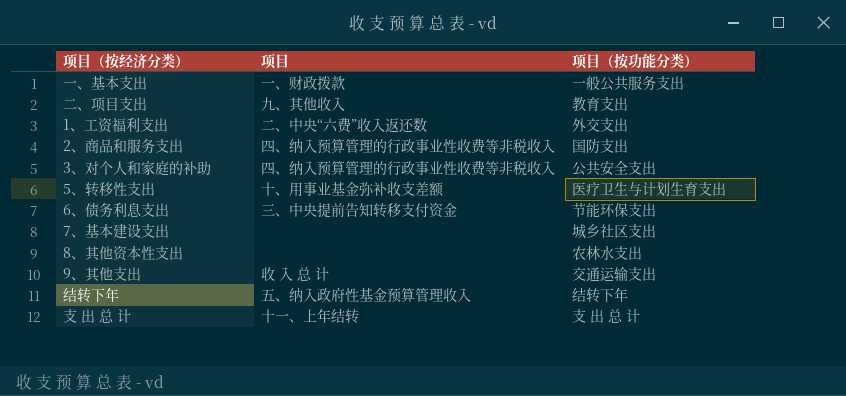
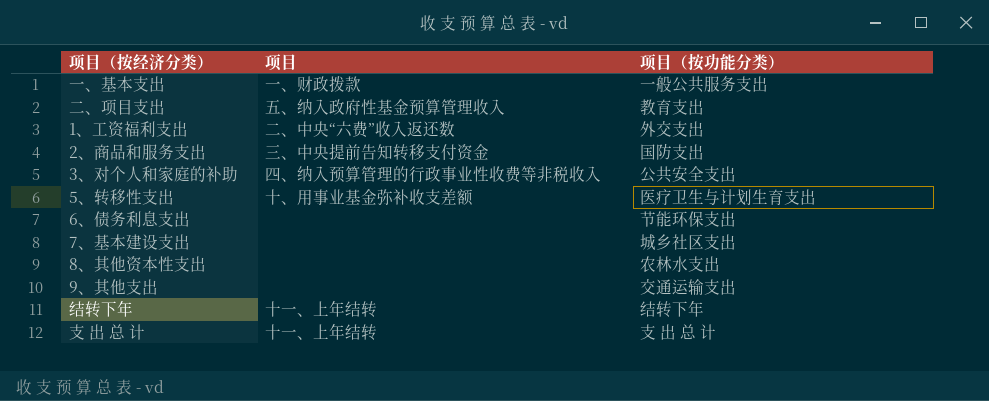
二、项目支出 | 项目: 九、其他收入 -> 五、纳入政府性基金预算管理收入
2、商品和服务支出 | 项目: 四、纳入预算管理的行政事业性收费等非税收入 -> 三、中央提前告知转移支付资金
6、债务利息支出 | 项目: 三、中央提前告知转移支付资金 -> none
9、其他支出 | 项目: 收 入 总 计 -> none
结转下年 | 项目: 五、纳入政府性基金预算管理收入 -> 十一、上年结转

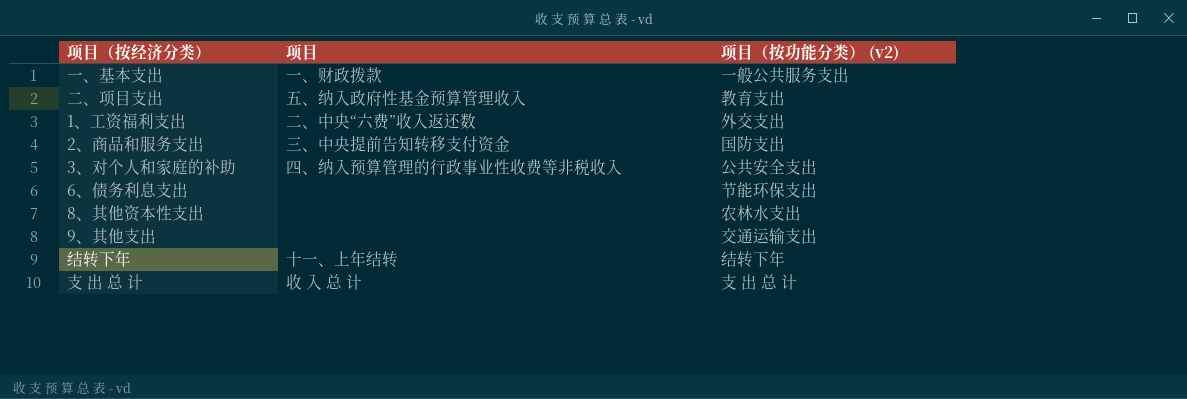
column name: 项目（按功能分类） -> 项目（按功能分类） (v2)
row 5、转移性支出: 十、用事业基金弥补收支差额 | 医疗卫生与计划生育支出 -> none
row 7、基本建设支出: none | 城乡社区支出 -> none
支 出 总 计 | 项目: 十一、上年结转 -> 收 入 总 计

